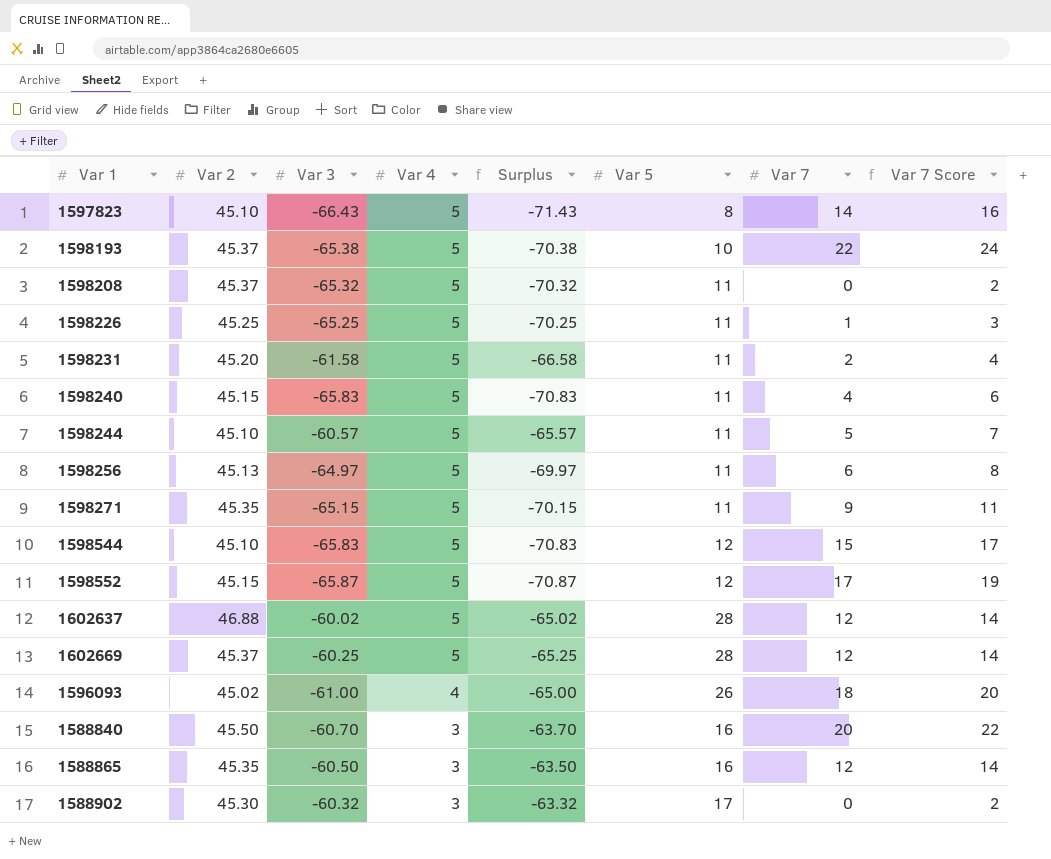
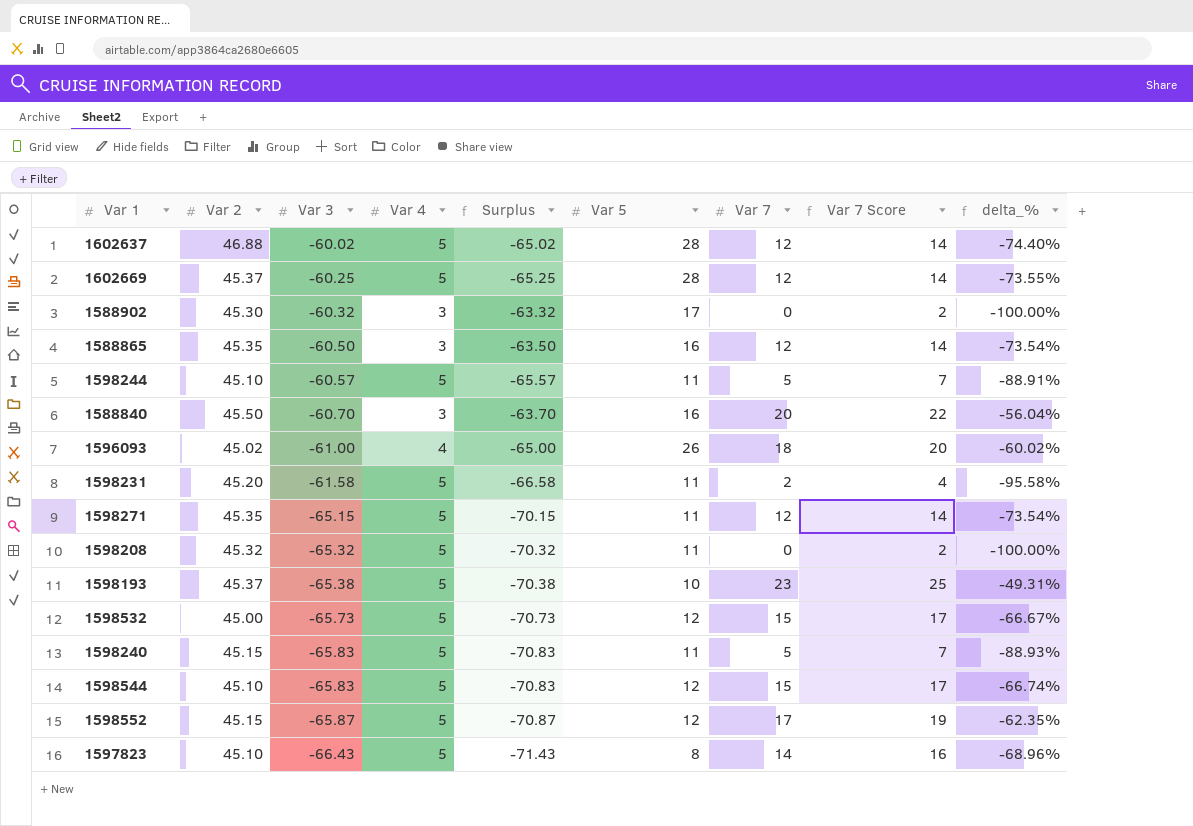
row order: Var 4 descending -> Var 3 descending
column delta_% | formula: none -> ([Var 7] - [Var 2]) / [Var 2]
row 1598226: 45.25 | -65.25 | 5 | -70.25 | 11 | 1 | 3 -> none
row 1598256: 45.13 | -64.97 | 5 | -69.97 | 11 | 6 | 8 -> none
1598271 | Var 7: 9 -> 12
1598271 | Var 7 Score: 11 -> 14
1598208 | Var 2: 45.37 -> 45.32
1598193 | Var 7: 22 -> 23
1598193 | Var 7 Score: 24 -> 25
row 1598532: none -> 45.00 | -65.73 | 5 | -70.73 | 12 | 15 | 17 | -66.67%
1598240 | Var 7: 4 -> 5
1598240 | Var 7 Score: 6 -> 7

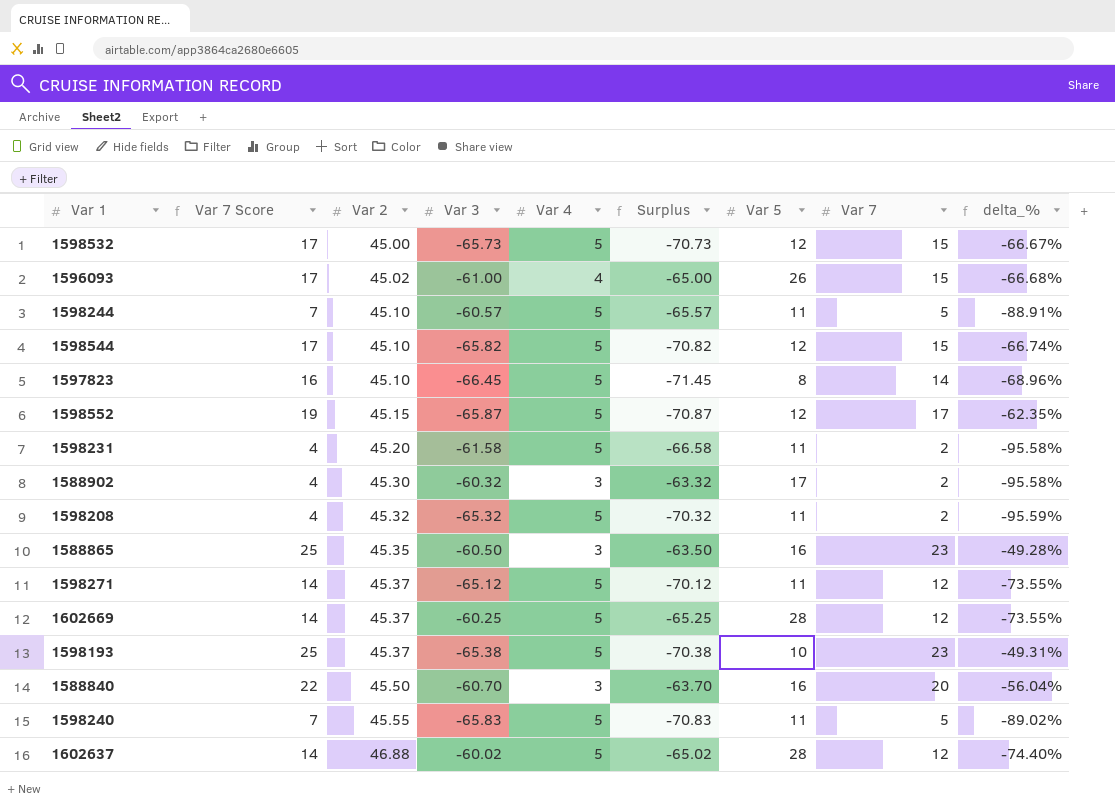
row order: Var 3 descending -> Var 2 ascending
column Var 7 Score | position: 8 -> 2
1596093 | Var 7 Score: 20 -> 17
1596093 | Var 7: 18 -> 15
1596093 | delta_%: -60.02% -> -66.68%
1598544 | Var 3: -65.83 -> -65.82
1598544 | Surplus: -70.83 -> -70.82
1597823 | Var 3: -66.43 -> -66.45
1597823 | Surplus: -71.43 -> -71.45
1588902 | Var 7 Score: 2 -> 4
1588902 | Var 7: 0 -> 2
1588902 | delta_%: -100.00% -> -95.58%
1598208 | Var 7 Score: 2 -> 4
1598208 | Var 7: 0 -> 2
1598208 | delta_%: -100.00% -> -95.59%
1588865 | Var 7 Score: 14 -> 25
1588865 | Var 7: 12 -> 23
1588865 | delta_%: -73.54% -> -49.28%
1598271 | Var 2: 45.35 -> 45.37
1598271 | Var 3: -65.15 -> -65.12
1598271 | Surplus: -70.15 -> -70.12
1598271 | delta_%: -73.54% -> -73.55%
1598240 | Var 2: 45.15 -> 45.55
1598240 | delta_%: -88.93% -> -89.02%

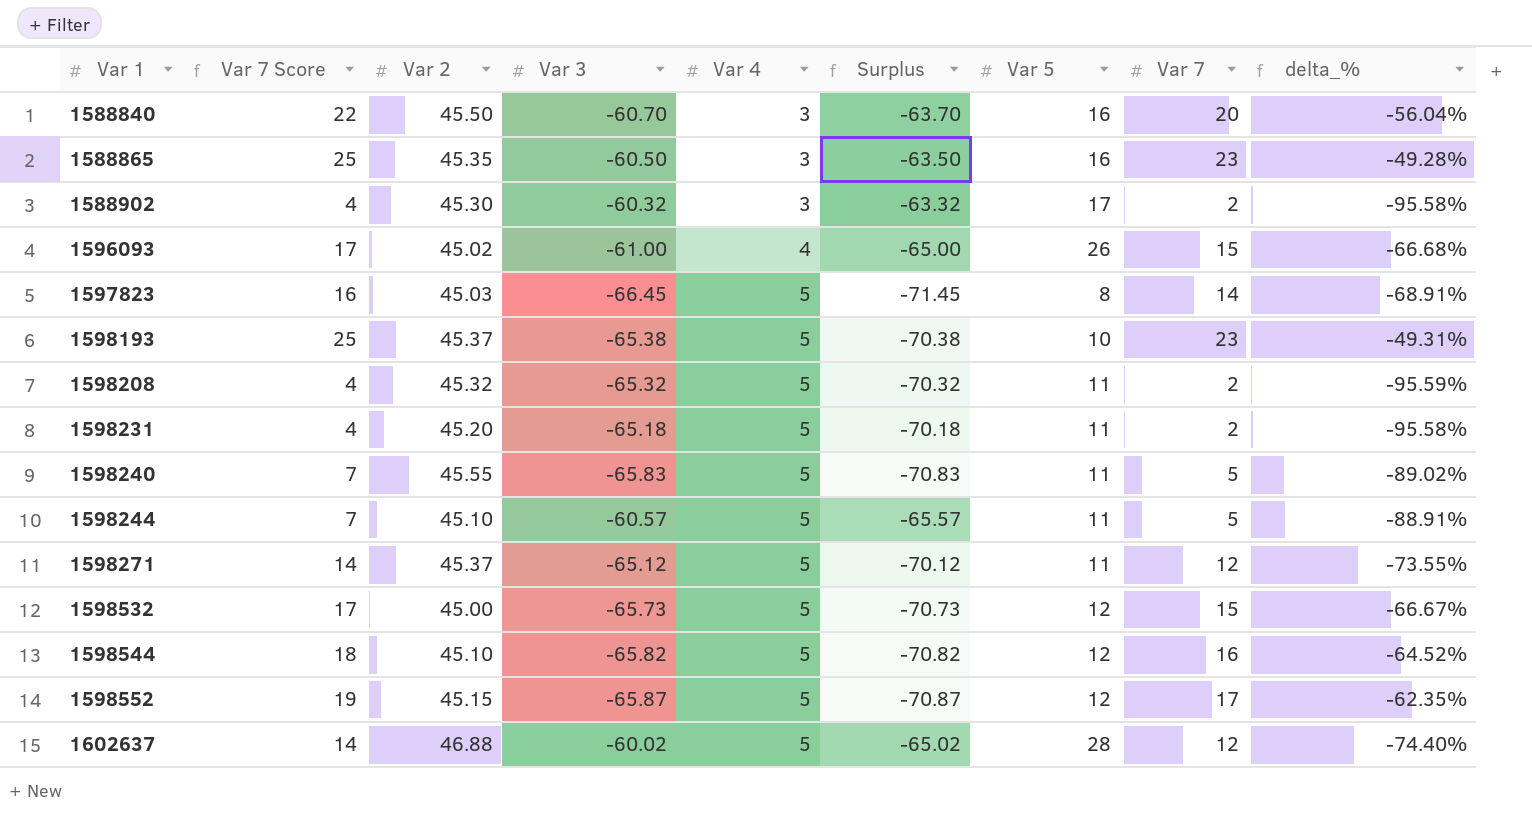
row order: Var 2 ascending -> Var 1 ascending
row 1602669: 14 | 45.37 | -60.25 | 5 | -65.25 | 28 | 12 | -73.55% -> none
1597823 | Var 2: 45.10 -> 45.03
1597823 | delta_%: -68.96% -> -68.91%
1598231 | Var 3: -61.58 -> -65.18
1598231 | Surplus: -66.58 -> -70.18
1598544 | Var 7 Score: 17 -> 18
1598544 | Var 7: 15 -> 16
1598544 | delta_%: -66.74% -> -64.52%

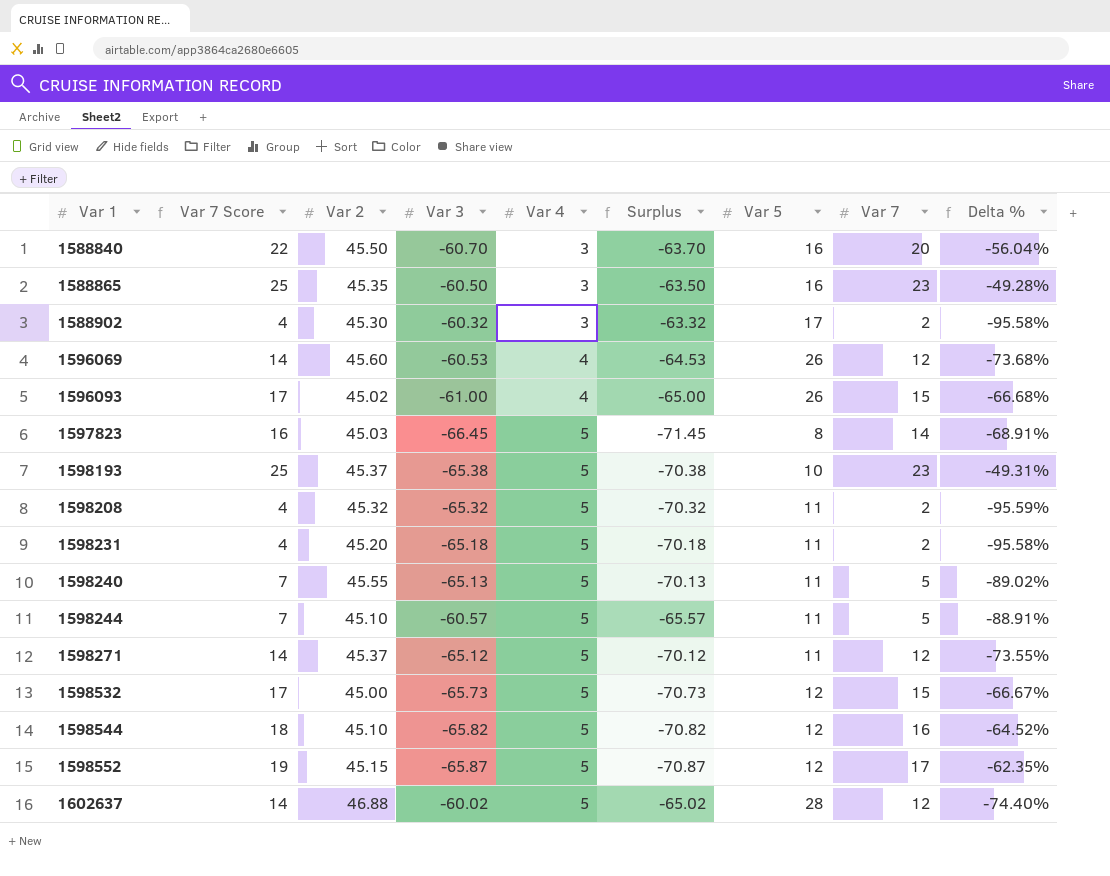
column name: delta_% -> Delta %
row 1596069: none -> 14 | 45.60 | -60.53 | 4 | -64.53 | 26 | 12 | -73.68%
1598240 | Var 3: -65.83 -> -65.13
1598240 | Surplus: -70.83 -> -70.13

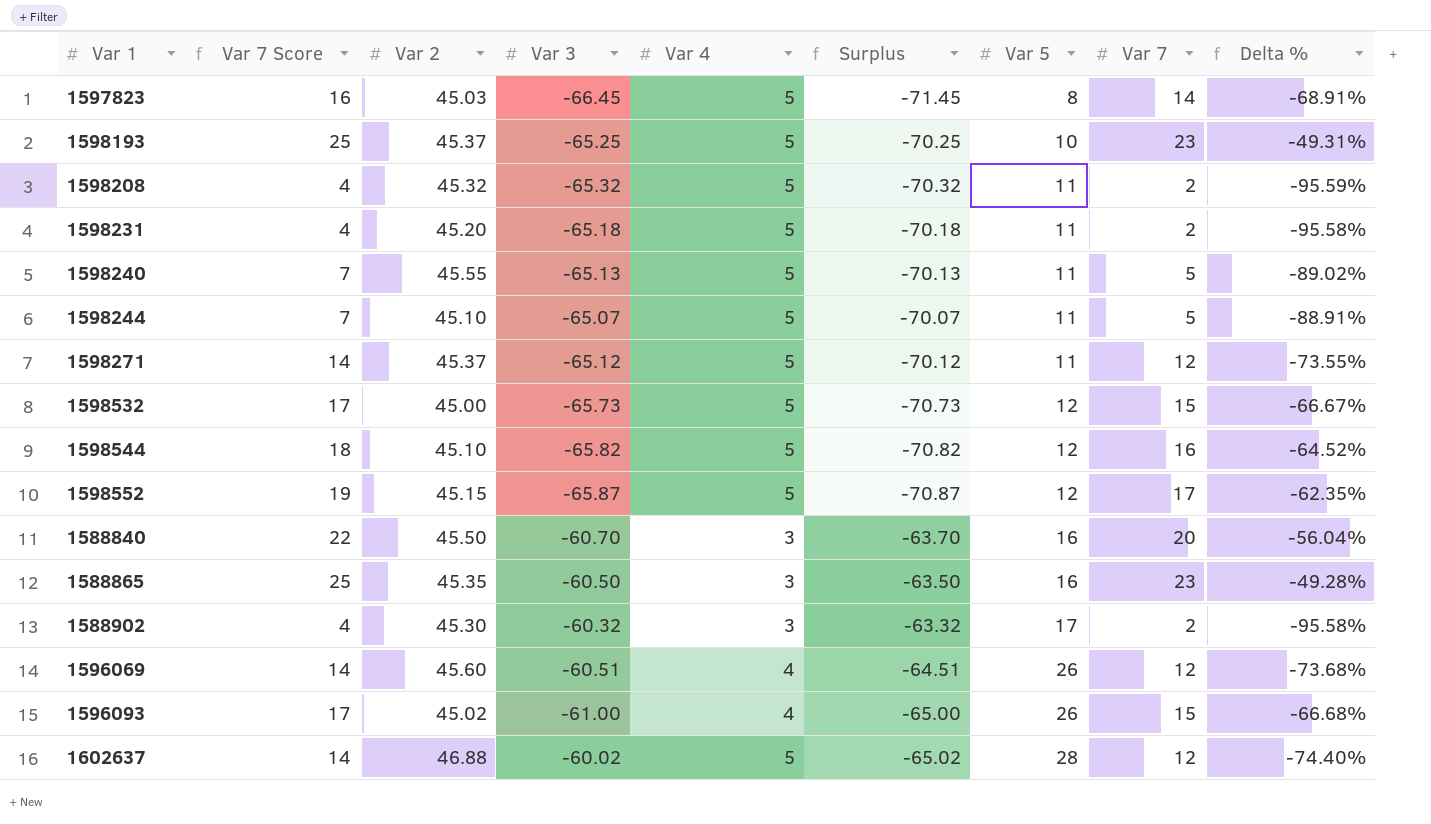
row order: Var 1 ascending -> Var 5 ascending
1598193 | Var 3: -65.38 -> -65.25
1598193 | Surplus: -70.38 -> -70.25
1598244 | Var 3: -60.57 -> -65.07
1598244 | Surplus: -65.57 -> -70.07
1596069 | Var 3: -60.53 -> -60.51
1596069 | Surplus: -64.53 -> -64.51

